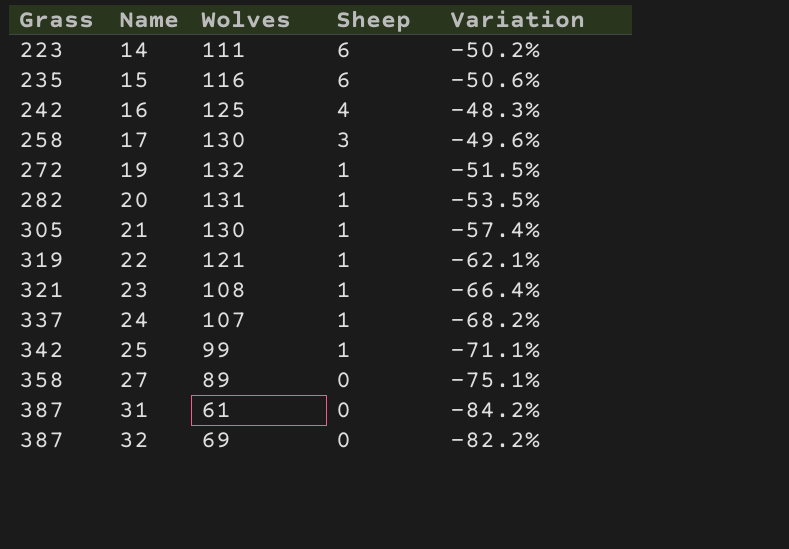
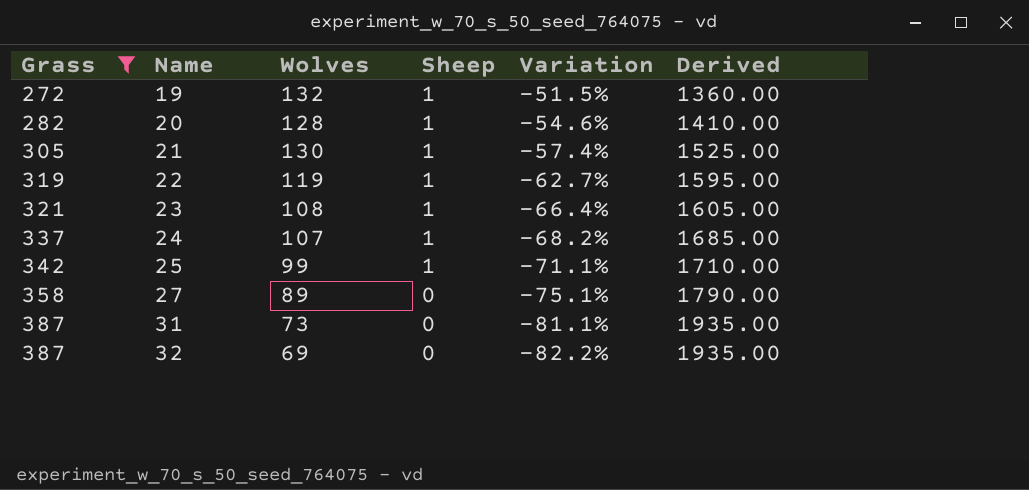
filter: none -> Grass >= 272
column Derived | formula: none -> [Grass] * 5
20 | Wolves: 131 -> 128
20 | Variation: -53.5% -> -54.6%
22 | Wolves: 121 -> 119
22 | Variation: -62.1% -> -62.7%
31 | Wolves: 61 -> 73
31 | Variation: -84.2% -> -81.1%

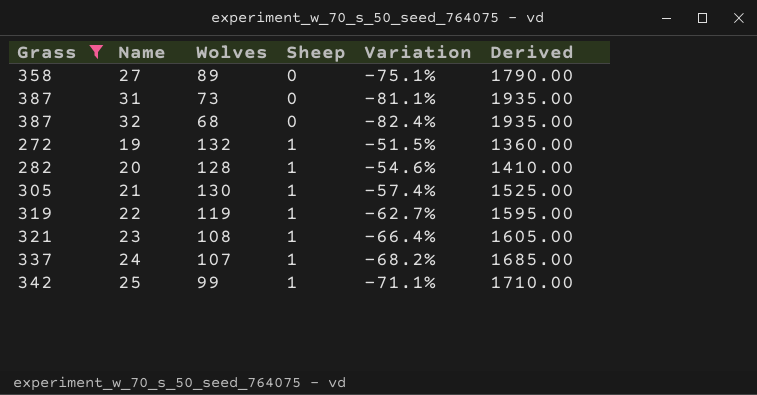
row order: Grass ascending -> Sheep ascending
32 | Wolves: 69 -> 68
32 | Variation: -82.2% -> -82.4%

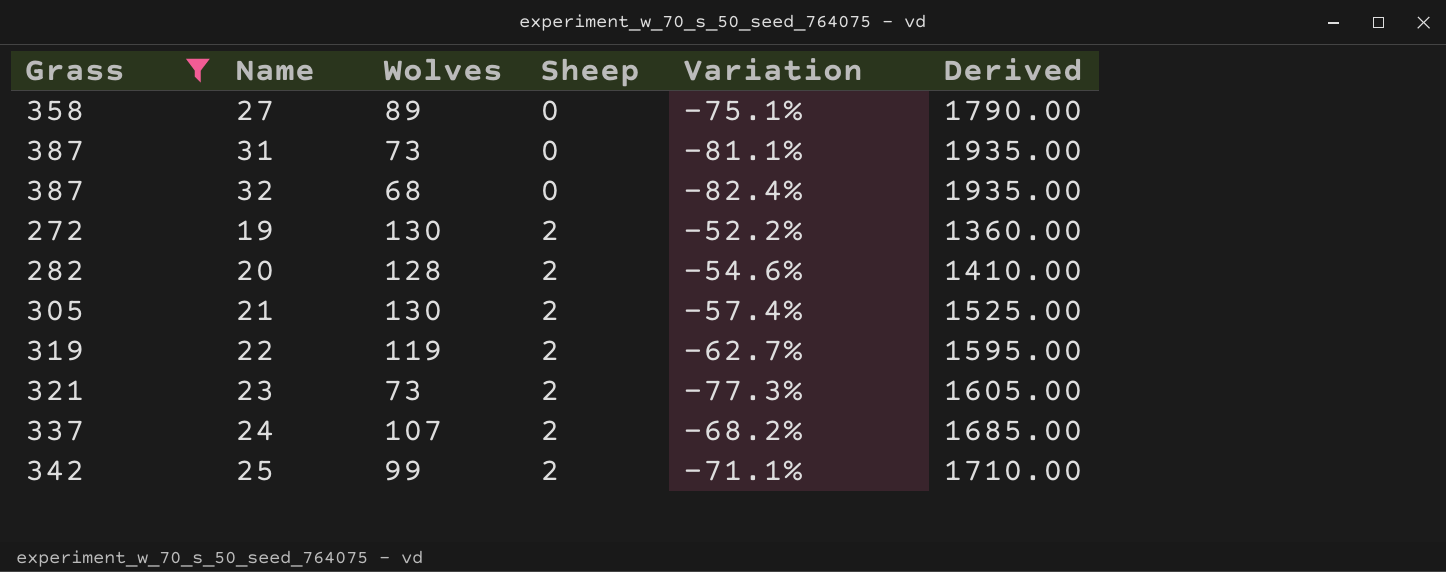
19 | Wolves: 132 -> 130
19 | Sheep: 1 -> 2
19 | Variation: -51.5% -> -52.2%
20 | Sheep: 1 -> 2
21 | Sheep: 1 -> 2
22 | Sheep: 1 -> 2
23 | Wolves: 108 -> 73
23 | Sheep: 1 -> 2
23 | Variation: -66.4% -> -77.3%
24 | Sheep: 1 -> 2
25 | Sheep: 1 -> 2

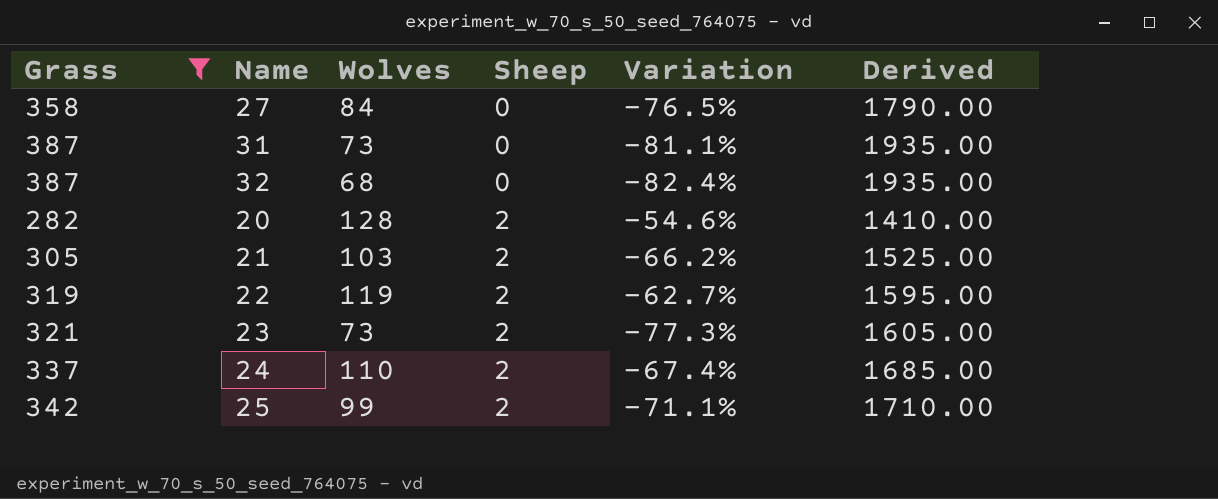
row 19: 272 | 130 | 2 | -52.2% | 1360.00 -> none
27 | Wolves: 89 -> 84
27 | Variation: -75.1% -> -76.5%
21 | Wolves: 130 -> 103
21 | Variation: -57.4% -> -66.2%
24 | Wolves: 107 -> 110
24 | Variation: -68.2% -> -67.4%

